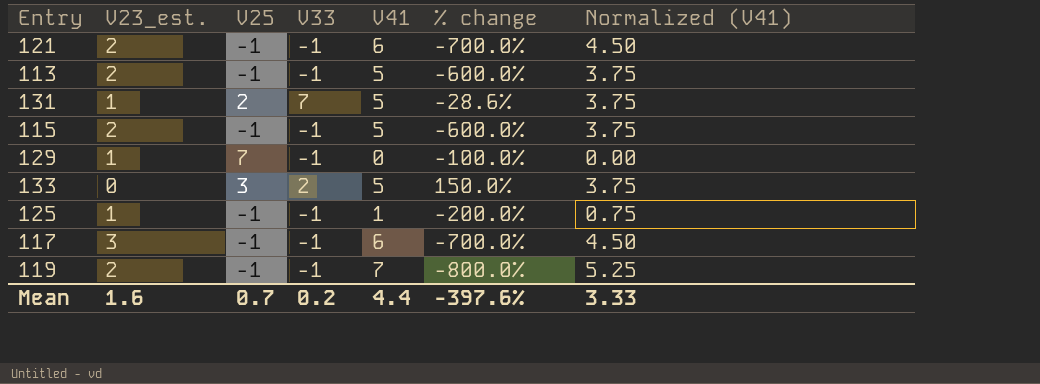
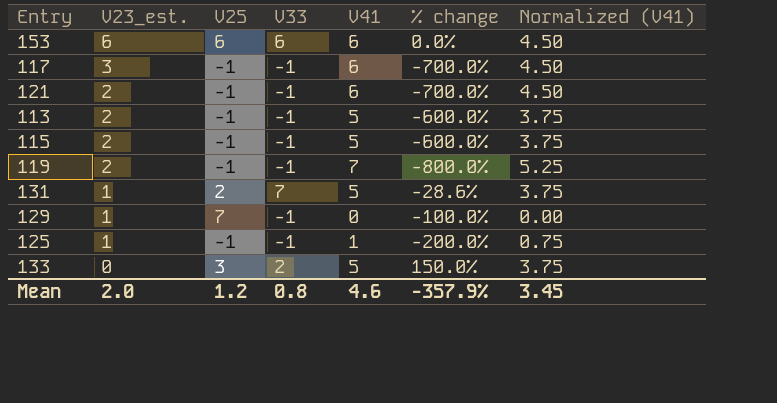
row order: none -> V23_est. descending
row 153: none -> 6 | 6 | 6 | 6 | 0.0% | 4.50
Mean | V23_est.: 1.6 -> 2.0
Mean | V25: 0.7 -> 1.2
Mean | V33: 0.2 -> 0.8
Mean | V41: 4.4 -> 4.6
Mean | % change: -397.6% -> -357.9%
Mean | Normalized (V41): 3.33 -> 3.45

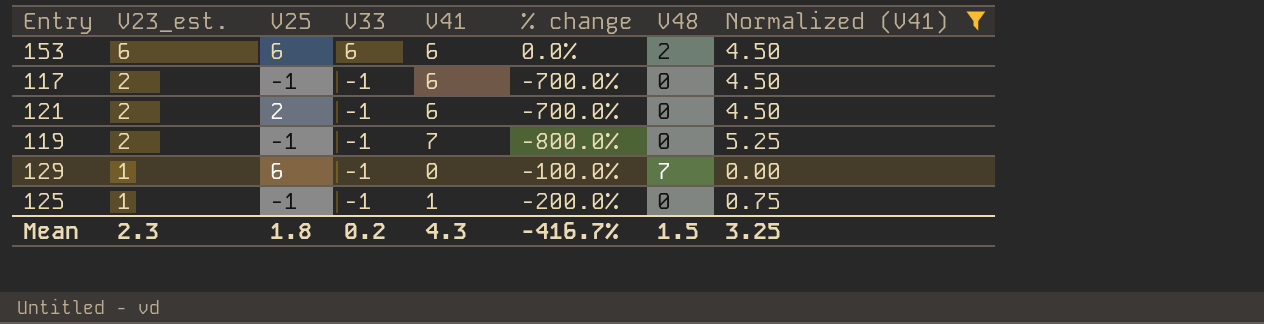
filter: none -> Normalized (V41) != 3.75
column V48 | position: none -> 7
117 | V23_est.: 3 -> 2
121 | V25: -1 -> 2
129 | V25: 7 -> 6
Mean | V23_est.: 2.0 -> 2.3
Mean | V25: 1.2 -> 1.8
Mean | V33: 0.8 -> 0.2
Mean | V41: 4.6 -> 4.3
Mean | % change: -357.9% -> -416.7%
Mean | Normalized (V41): 3.45 -> 3.25

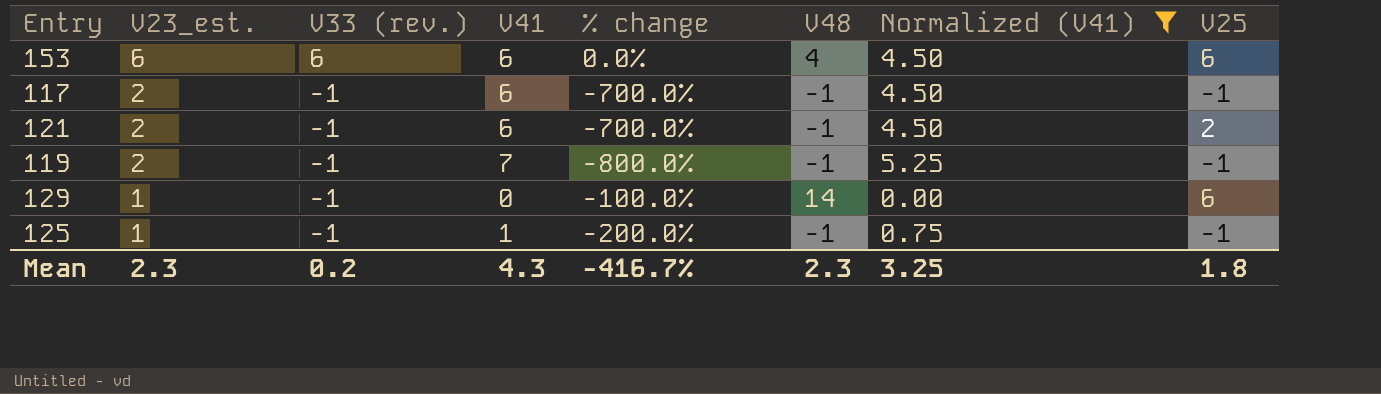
column name: V33 -> V33 (rev.)
column V25 | position: 3 -> 8
153 | V48: 2 -> 4
117 | V48: 0 -> -1
121 | V48: 0 -> -1
119 | V48: 0 -> -1
129 | V48: 7 -> 14
125 | V48: 0 -> -1
Mean | V48: 1.5 -> 2.3

